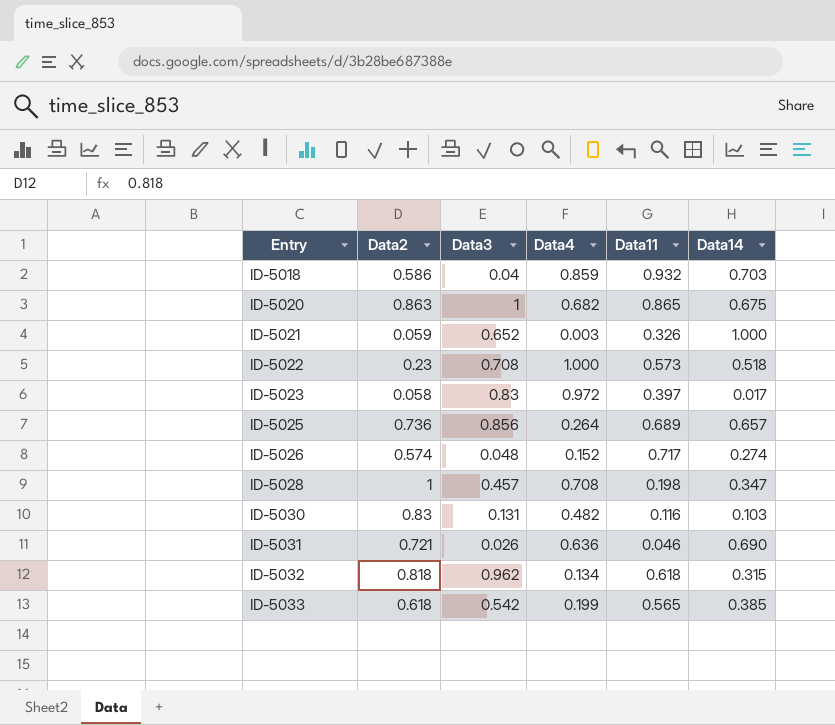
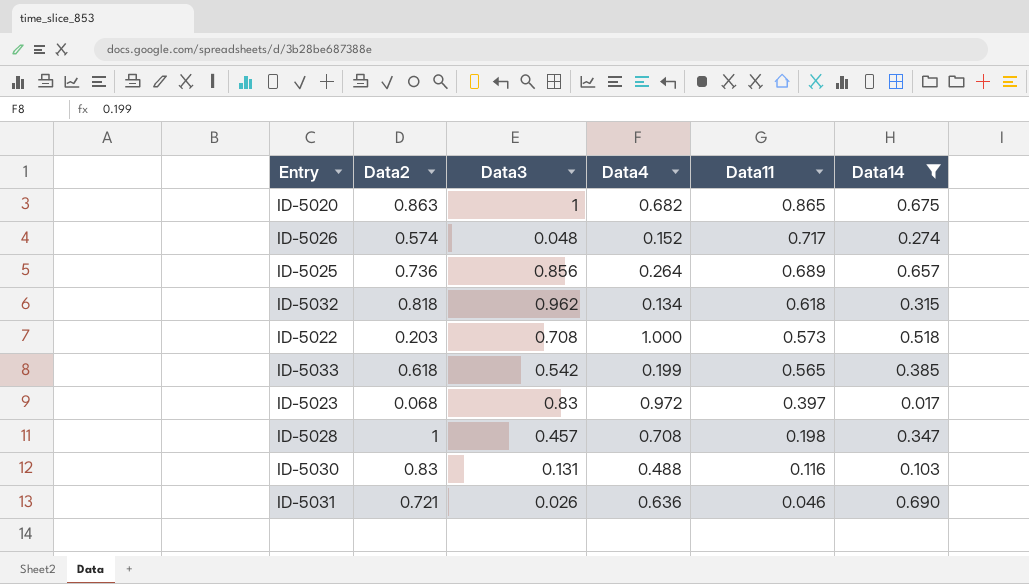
filter: none -> Data14 <= 0.690
row order: Entry ascending -> Data11 descending
ID-5022 | Data2: 0.23 -> 0.203
ID-5023 | Data2: 0.058 -> 0.068
ID-5030 | Data4: 0.482 -> 0.488

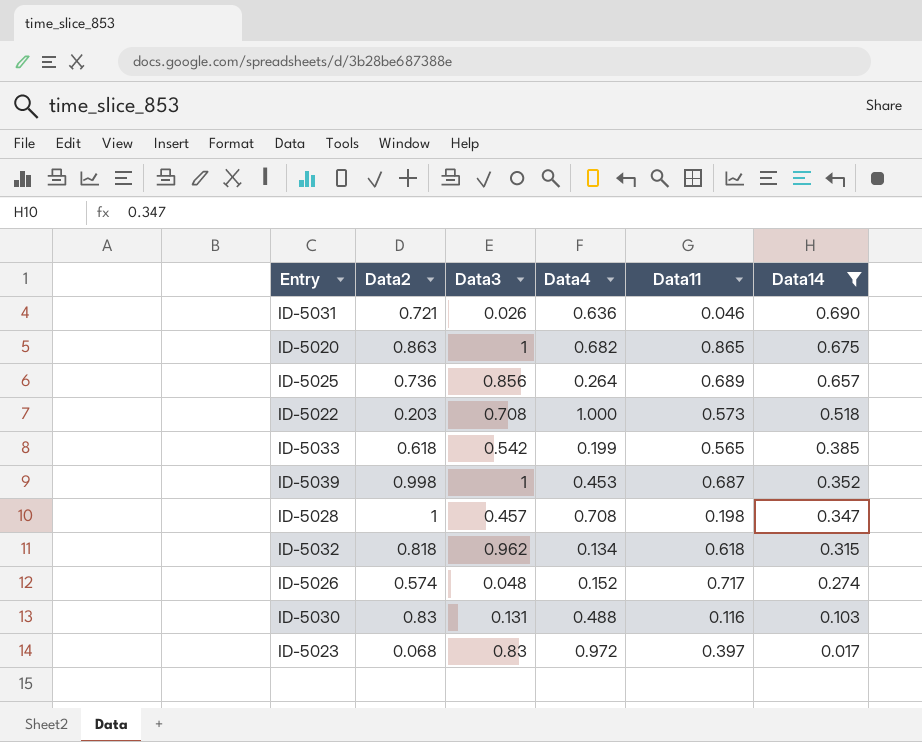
row order: Data11 descending -> Data14 descending
row ID-5039: none -> 0.998 | 1 | 0.453 | 0.687 | 0.352

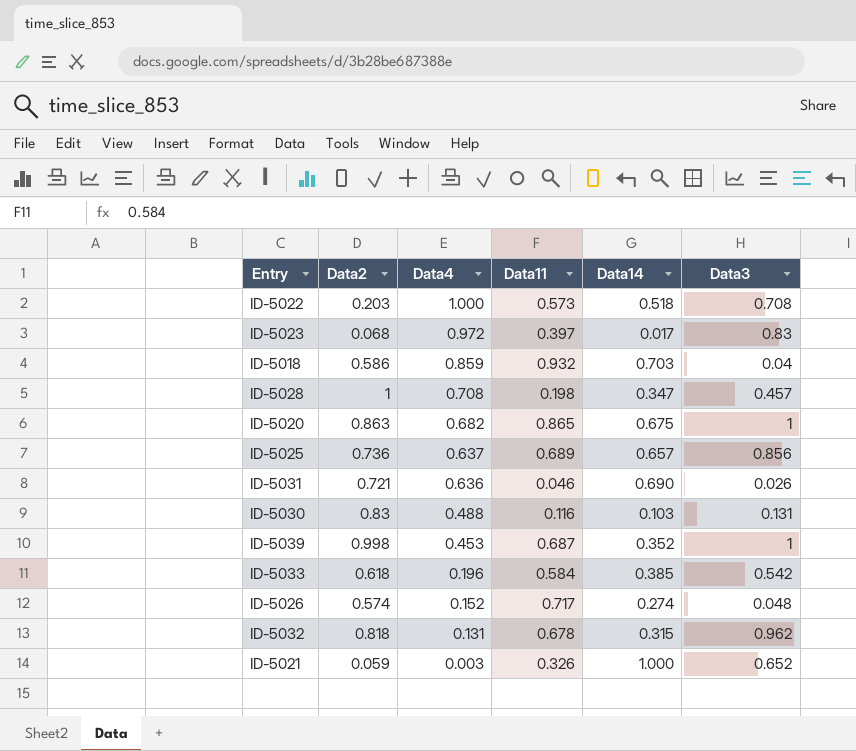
filter: Data14 <= 0.690 -> none
row order: Data14 descending -> Data4 descending
column Data3 | position: 3 -> 6
ID-5025 | Data4: 0.264 -> 0.637
ID-5033 | Data4: 0.199 -> 0.196
ID-5033 | Data11: 0.565 -> 0.584
ID-5032 | Data4: 0.134 -> 0.131
ID-5032 | Data11: 0.618 -> 0.678

